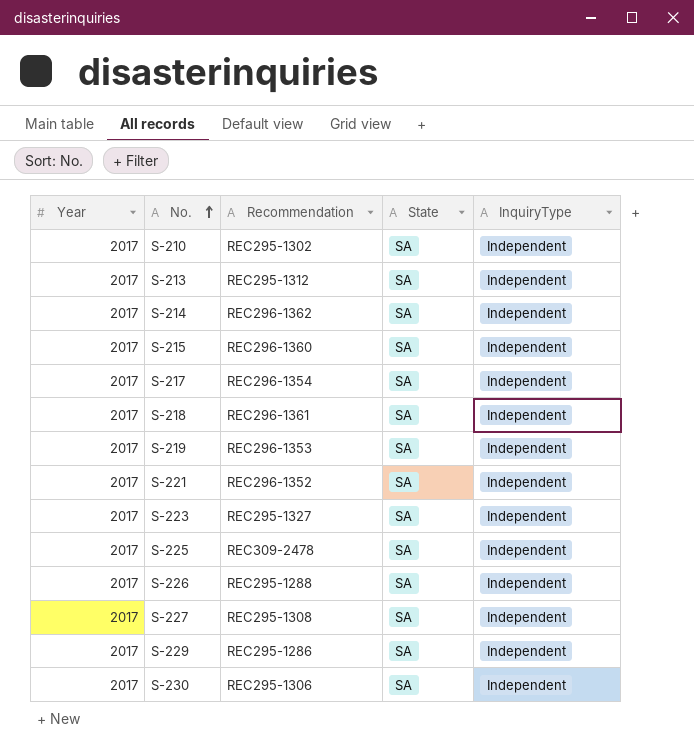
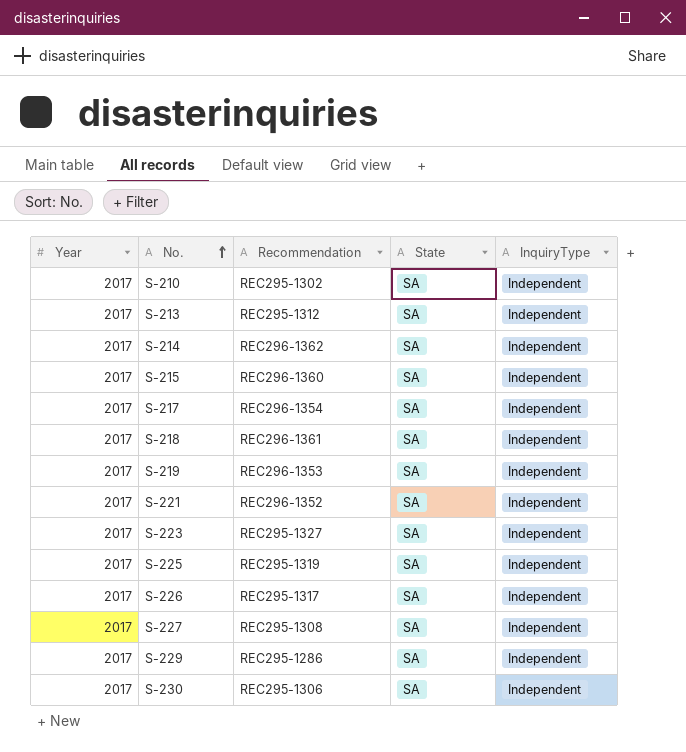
S-225 | Recommendation: REC309-2478 -> REC295-1319
S-226 | Recommendation: REC295-1288 -> REC295-1317

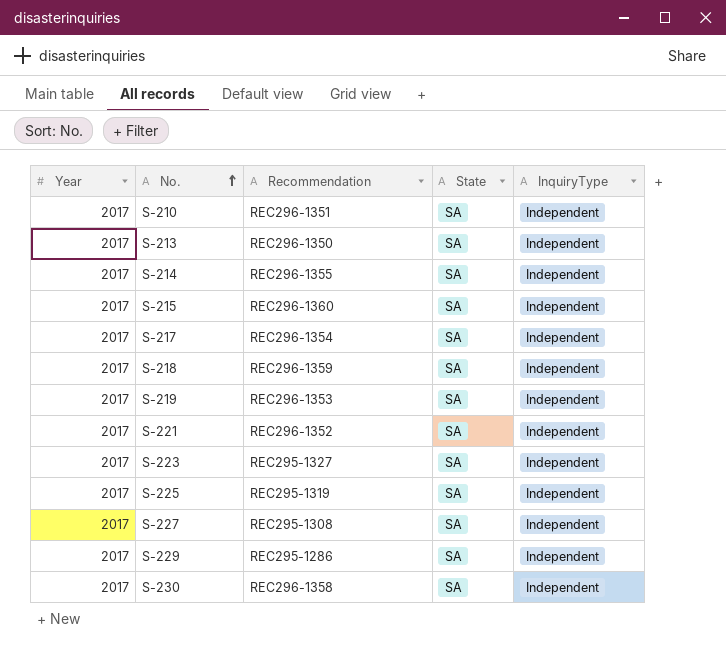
row S-226: 2017 | REC295-1317 | SA | Independent -> none
S-210 | Recommendation: REC295-1302 -> REC296-1351
S-213 | Recommendation: REC295-1312 -> REC296-1350
S-214 | Recommendation: REC296-1362 -> REC296-1355
S-218 | Recommendation: REC296-1361 -> REC296-1359
S-230 | Recommendation: REC295-1306 -> REC296-1358

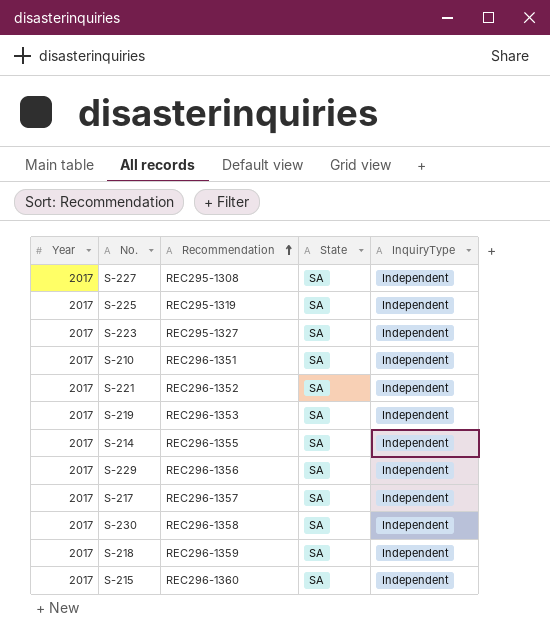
row order: No. ascending -> Recommendation ascending
row S-213: 2017 | REC296-1350 | SA | Independent -> none
S-229 | Recommendation: REC295-1286 -> REC296-1356
S-217 | Recommendation: REC296-1354 -> REC296-1357

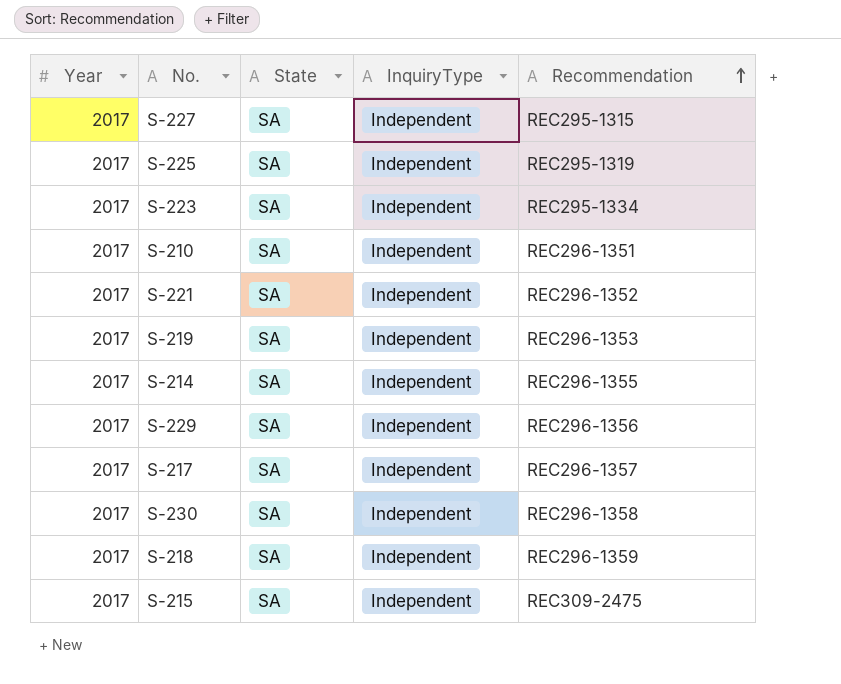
column Recommendation | position: 3 -> 5
S-227 | Recommendation: REC295-1308 -> REC295-1315
S-223 | Recommendation: REC295-1327 -> REC295-1334
S-215 | Recommendation: REC296-1360 -> REC309-2475

